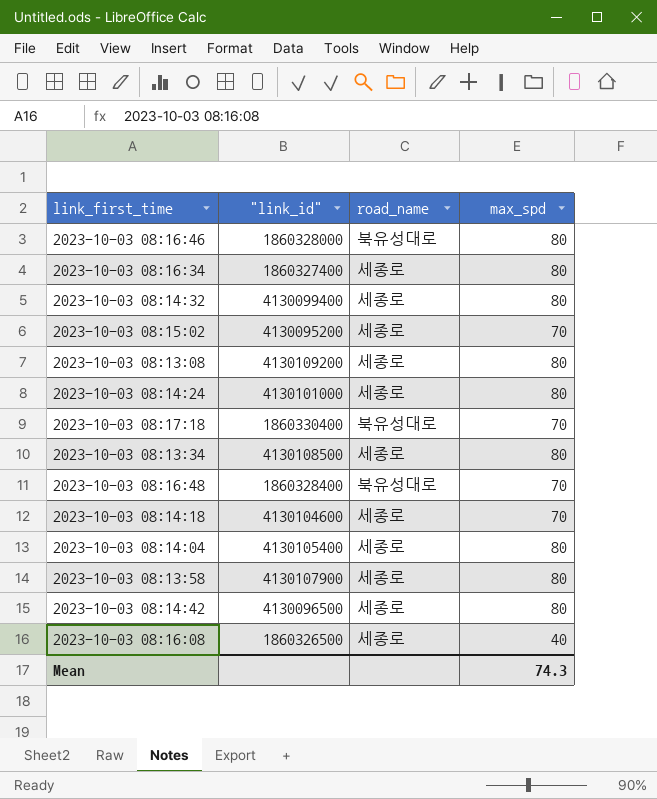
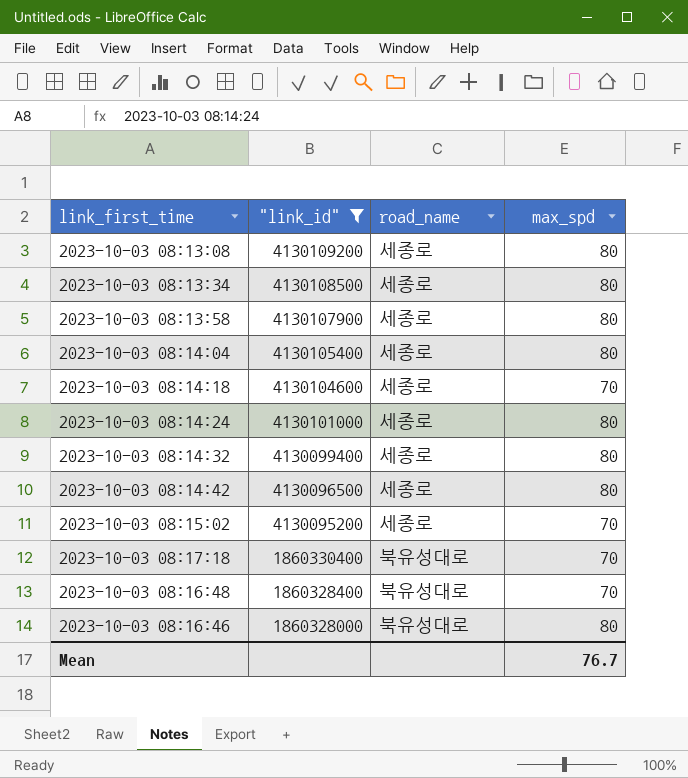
filter: none -> "link_id" >= 1860328000
row order: none -> "link_id" descending
Mean | max_spd: 74.3 -> 76.7

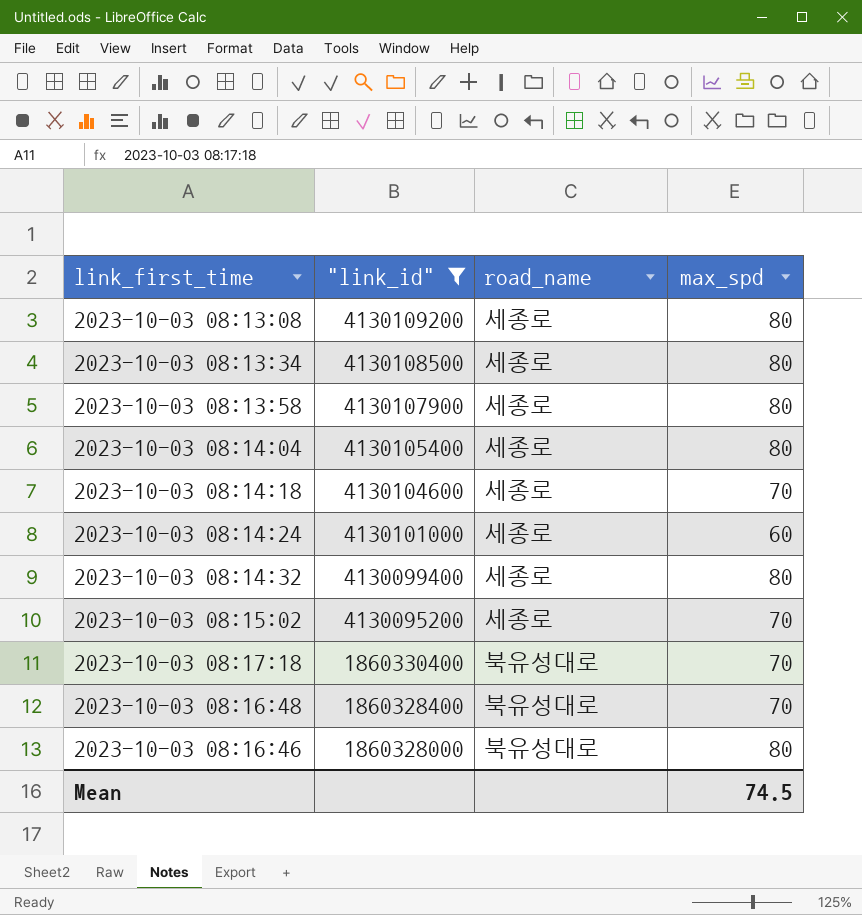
row 2023-10-03 08:14:42: 4130096500 | 세종로 | 80 -> none
2023-10-03 08:14:24 | max_spd: 80 -> 60
Mean | max_spd: 76.7 -> 74.5

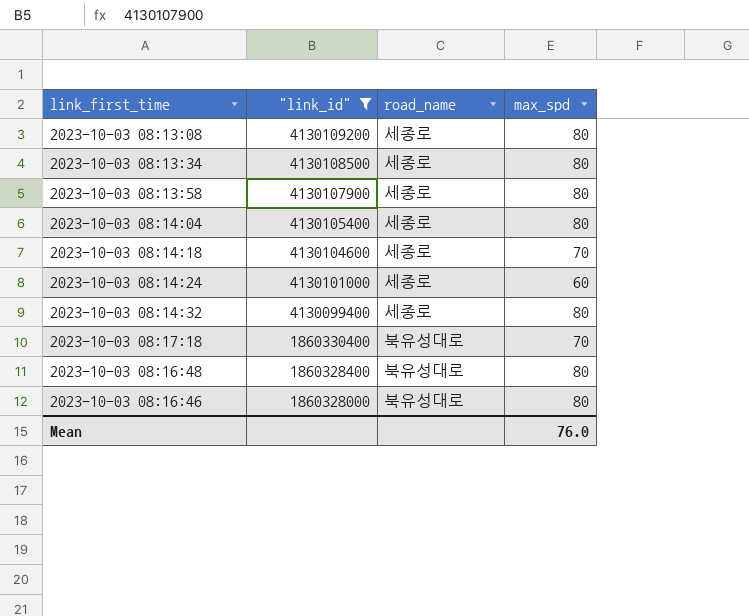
row 2023-10-03 08:15:02: 4130095200 | 세종로 | 70 -> none
2023-10-03 08:16:48 | max_spd: 70 -> 80
Mean | max_spd: 74.5 -> 76.0

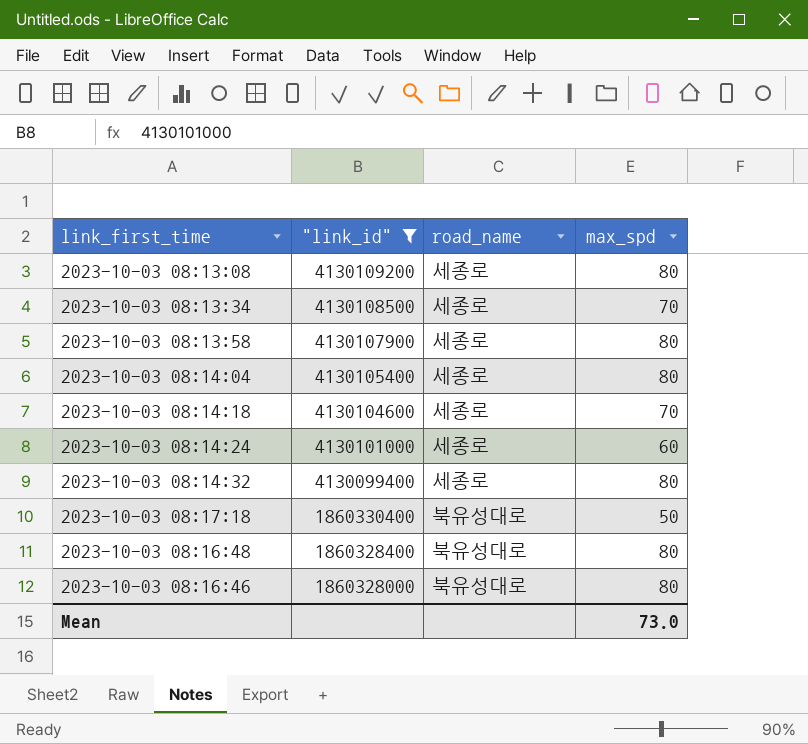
2023-10-03 08:13:34 | max_spd: 80 -> 70
2023-10-03 08:17:18 | max_spd: 70 -> 50
Mean | max_spd: 76.0 -> 73.0

